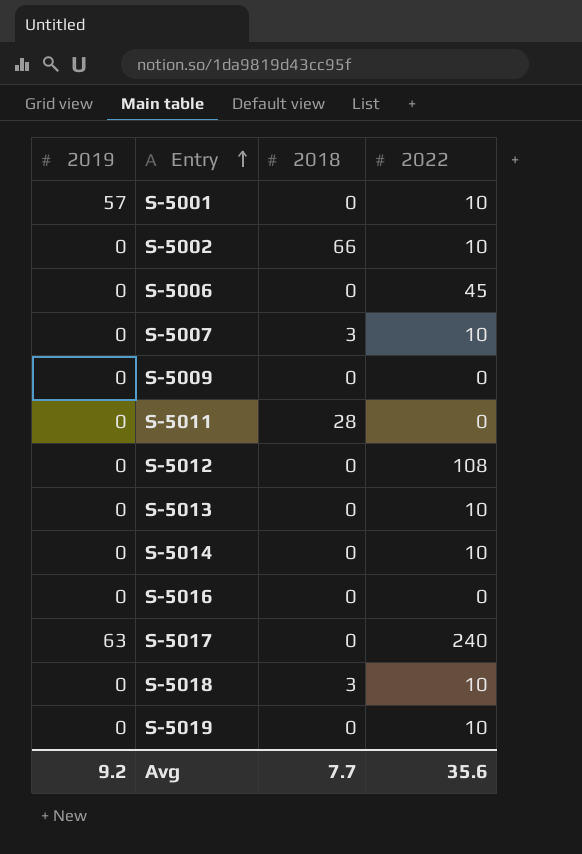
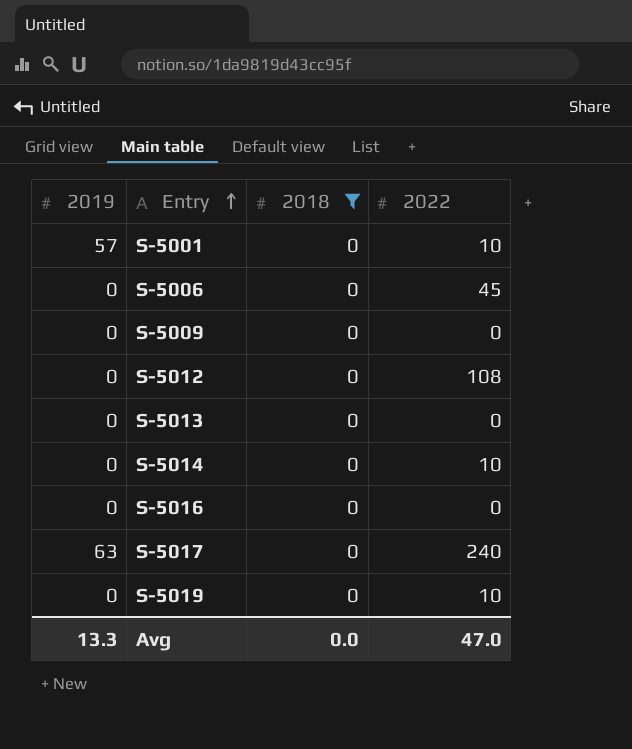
filter: none -> 2018 = 0
S-5013 | 2022: 10 -> 0
Avg | 2019: 9.2 -> 13.3
Avg | 2018: 7.7 -> 0.0
Avg | 2022: 35.6 -> 47.0

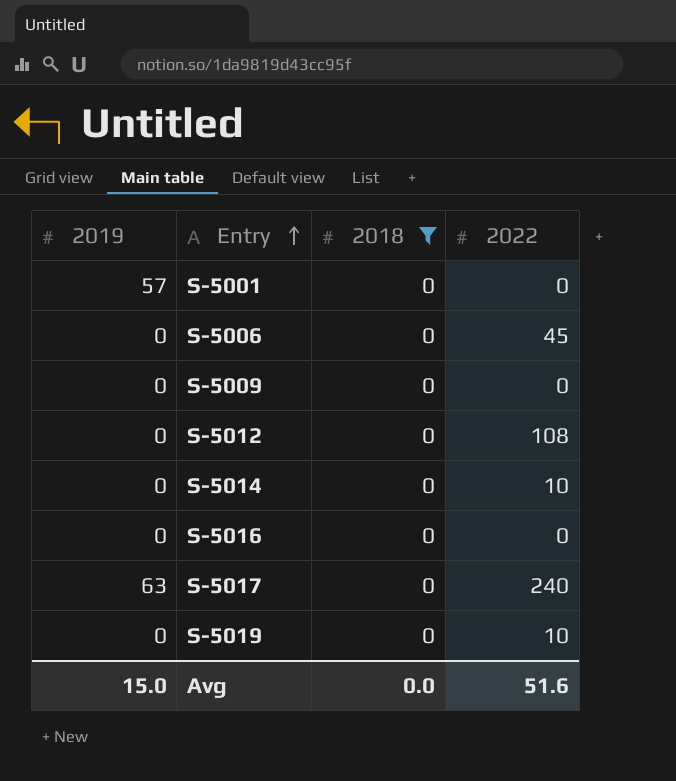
row S-5013: 0 | 0 | 0 -> none
S-5001 | 2022: 10 -> 0
Avg | 2019: 13.3 -> 15.0
Avg | 2022: 47.0 -> 51.6

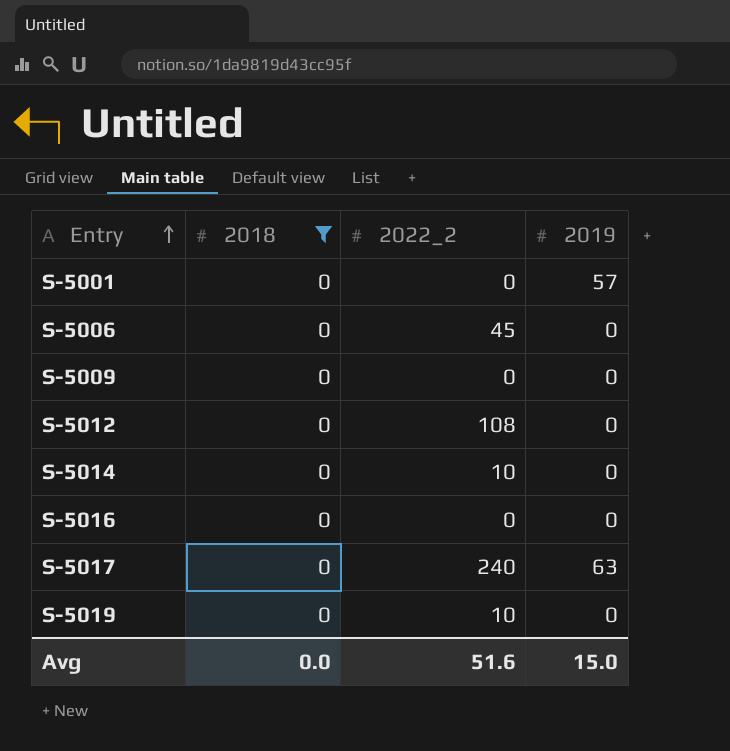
column name: 2022 -> 2022_2
column 2019 | position: 1 -> 4

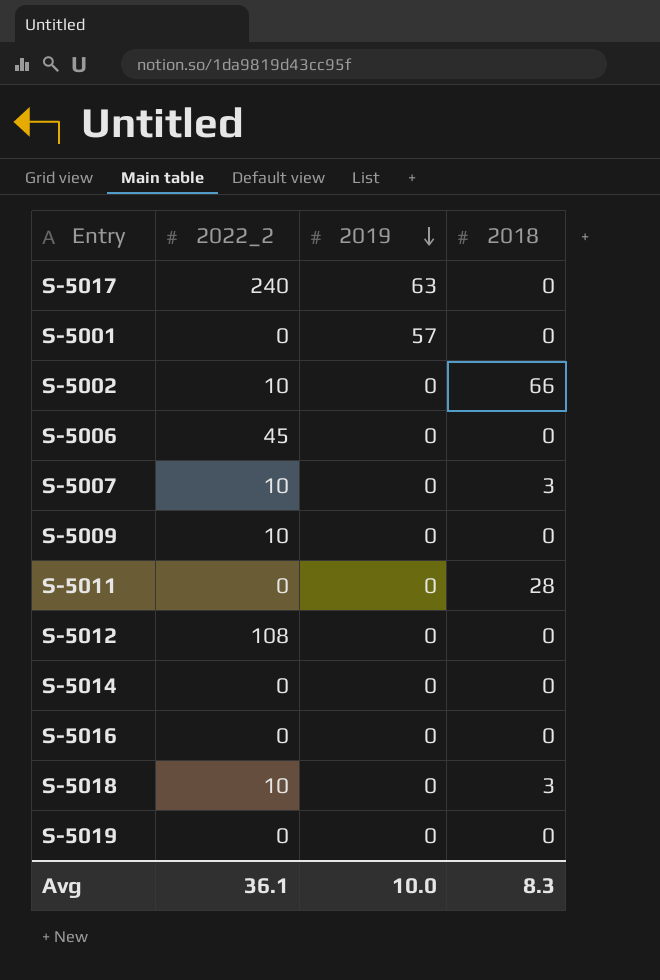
filter: 2018 = 0 -> none
row order: Entry ascending -> 2019 descending
column 2018 | position: 2 -> 4
S-5009 | 2022_2: 0 -> 10
S-5014 | 2022_2: 10 -> 0
S-5019 | 2022_2: 10 -> 0
Avg | 2022_2: 51.6 -> 36.1
Avg | 2019: 15.0 -> 10.0
Avg | 2018: 0.0 -> 8.3

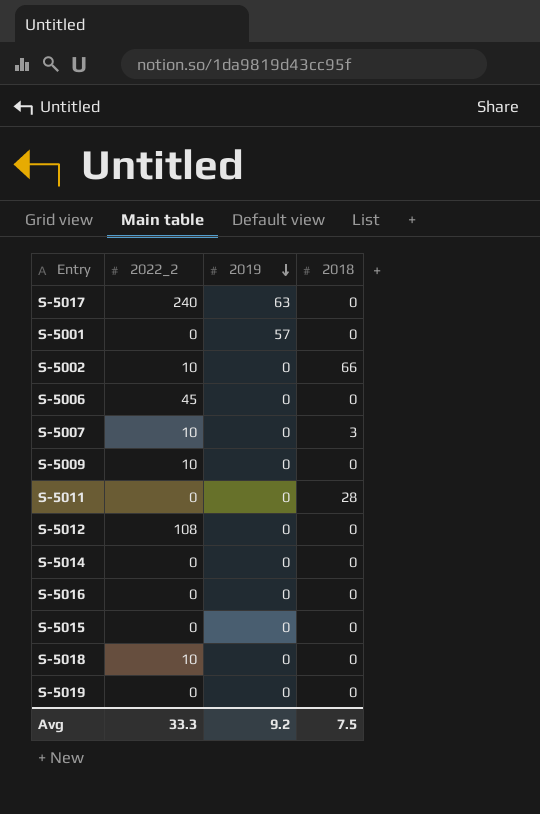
row S-5015: none -> 0 | 0 | 0
S-5018 | 2018: 3 -> 0
Avg | 2022_2: 36.1 -> 33.3
Avg | 2019: 10.0 -> 9.2
Avg | 2018: 8.3 -> 7.5

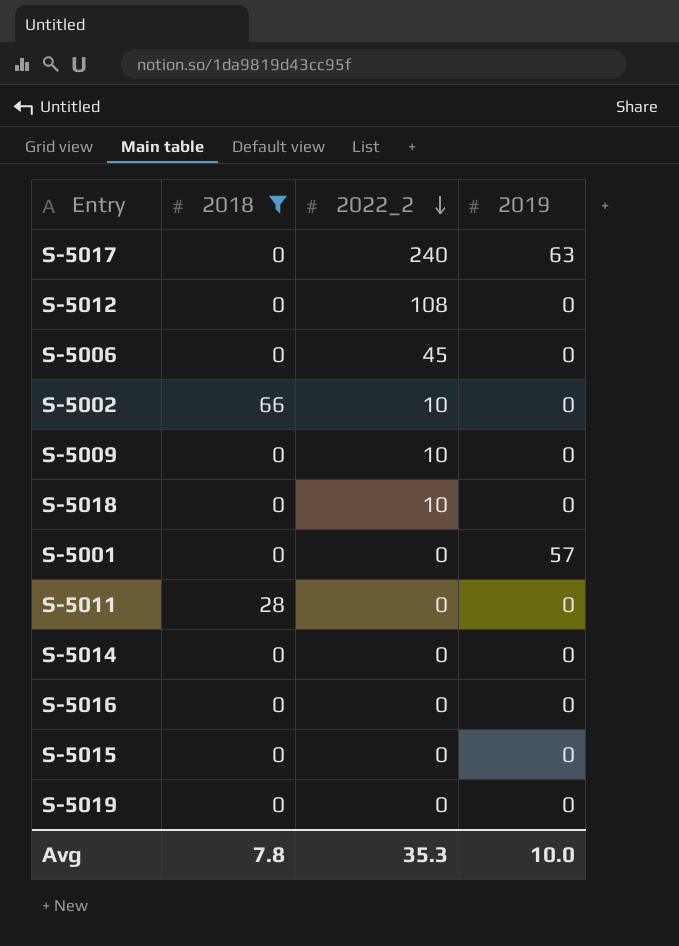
filter: none -> 2018 != 3
row order: 2019 descending -> 2022_2 descending
column 2018 | position: 4 -> 2
Avg | 2018: 7.5 -> 7.8
Avg | 2022_2: 33.3 -> 35.3
Avg | 2019: 9.2 -> 10.0

